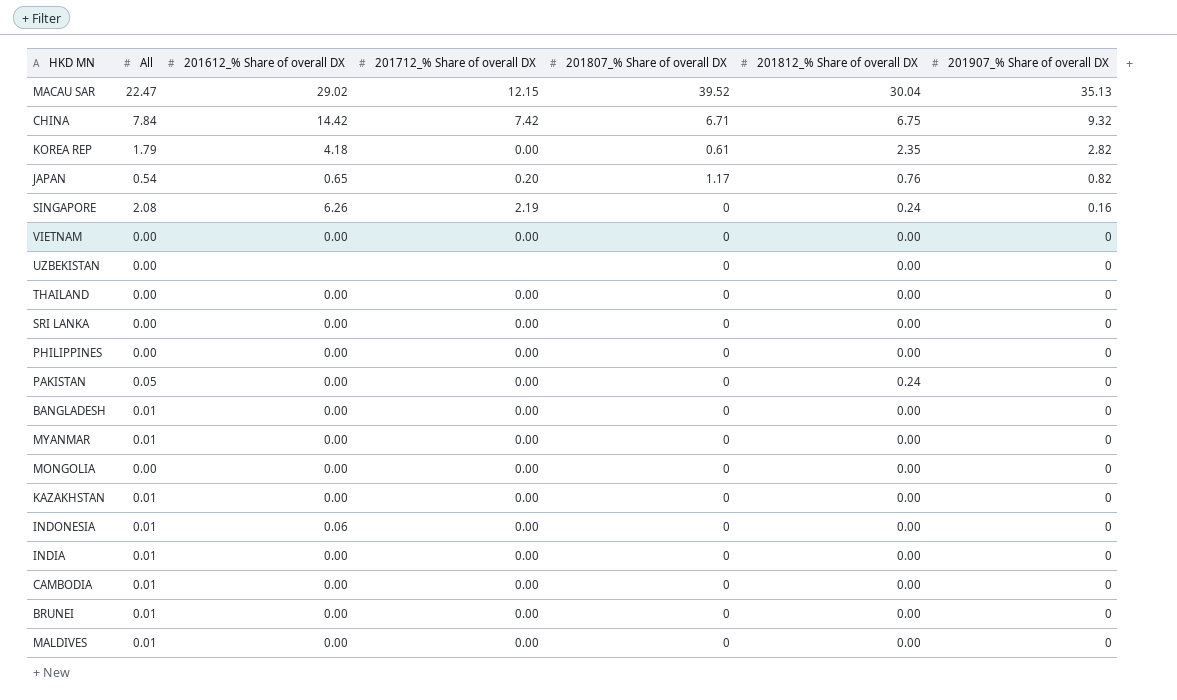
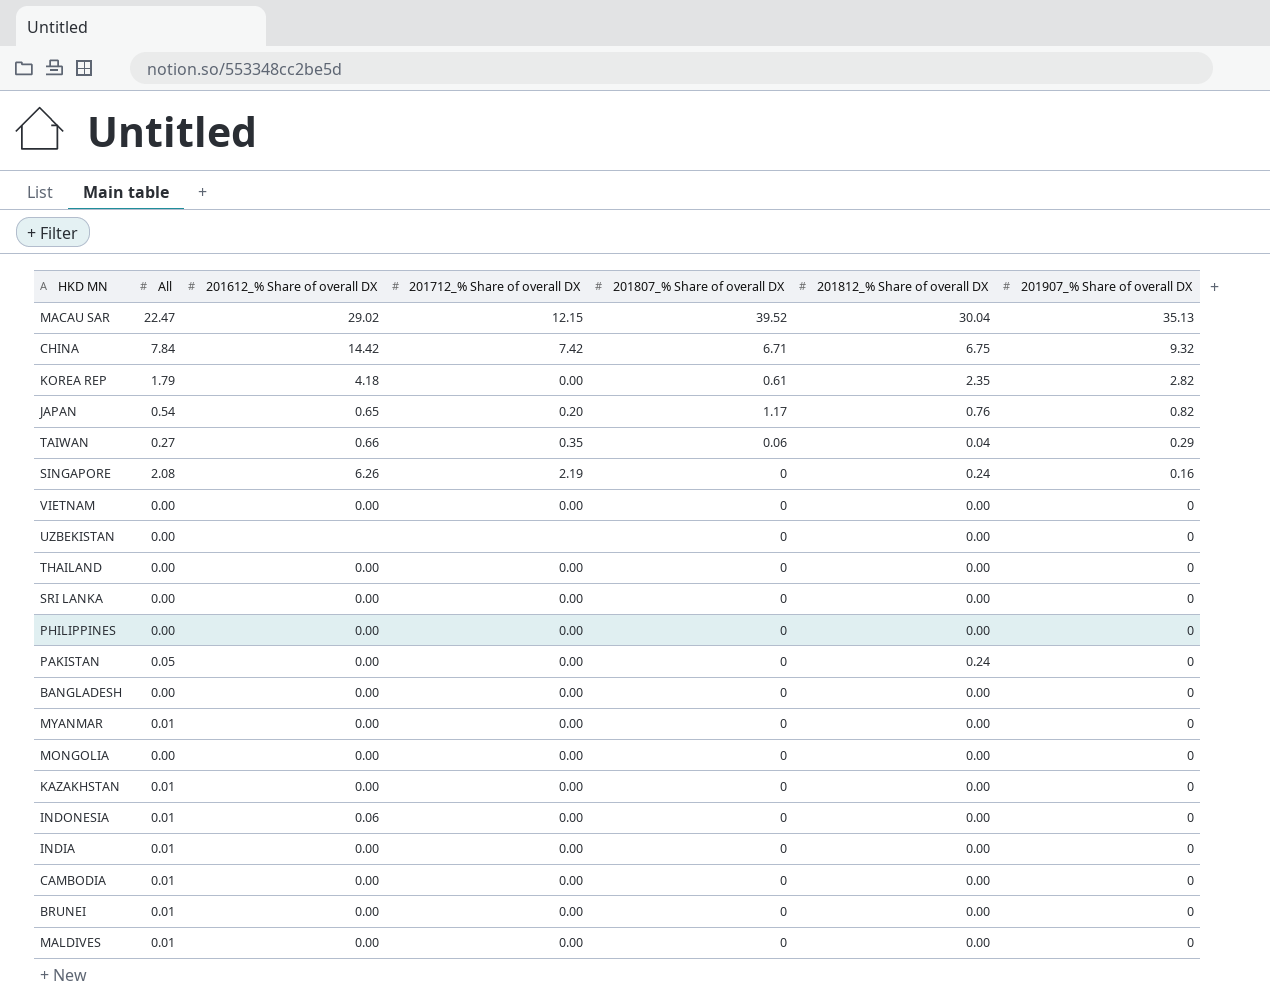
row TAIWAN: none -> 0.27 | 0.66 | 0.35 | 0.06 | 0.04 | 0.29
BANGLADESH | All: 0.01 -> 0.00

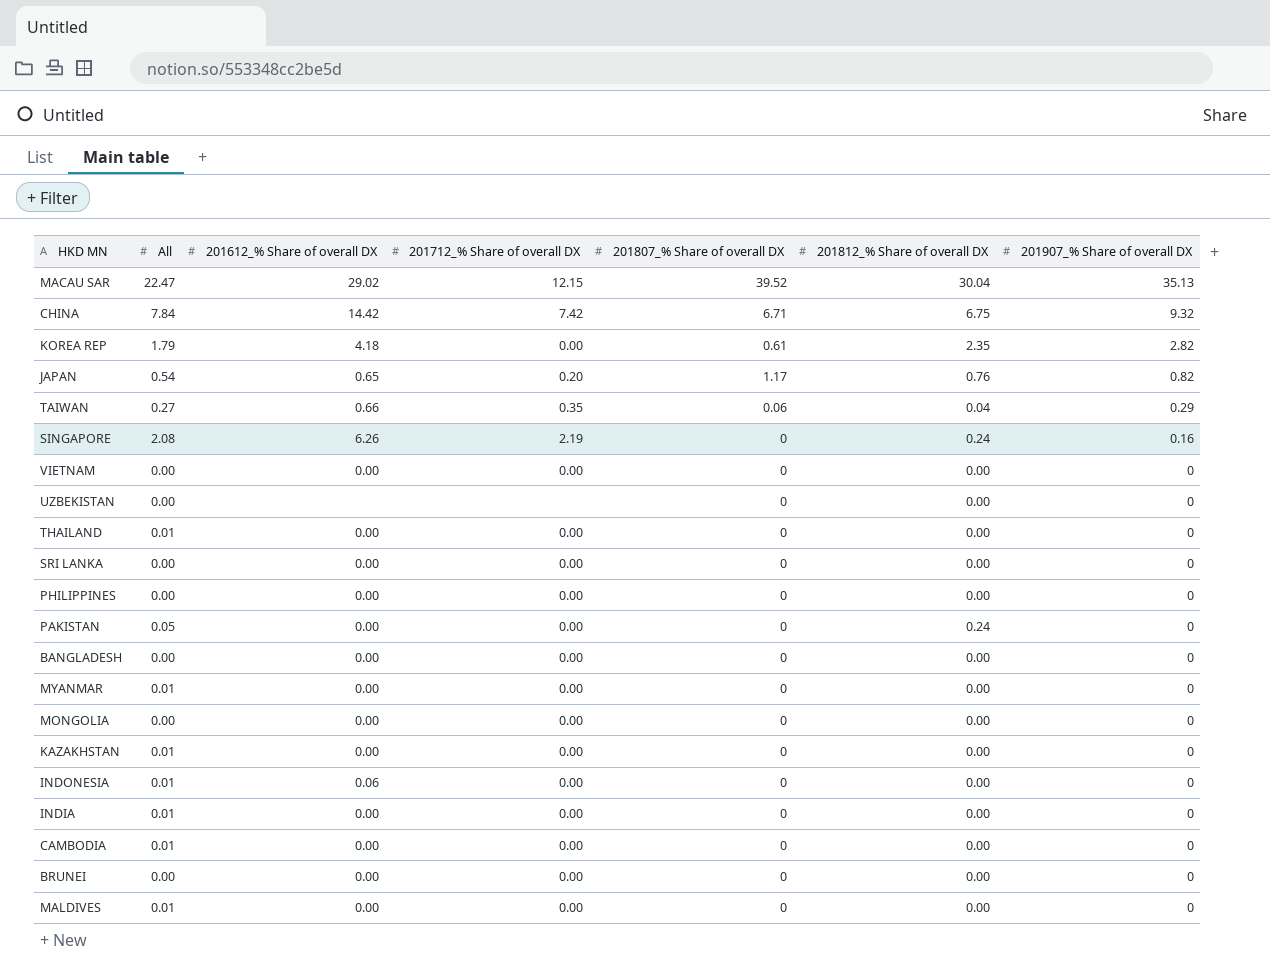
THAILAND | All: 0.00 -> 0.01
BRUNEI | All: 0.01 -> 0.00

